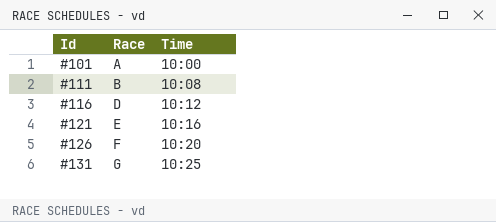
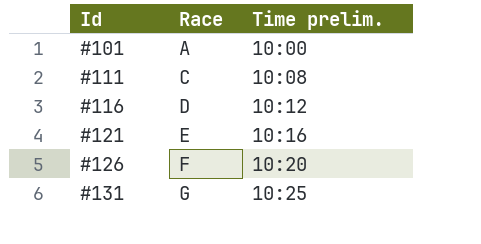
column name: Time -> Time prelim.
#111 | Race: B -> C

